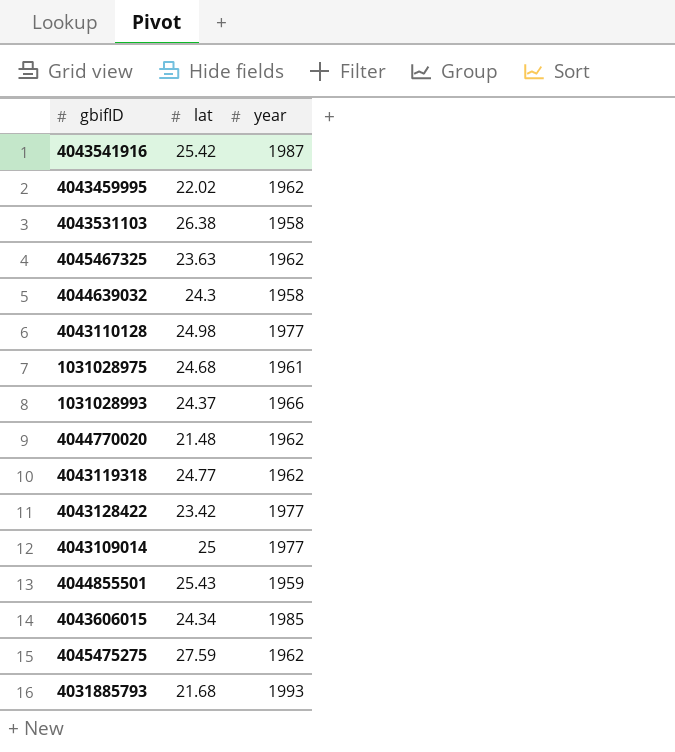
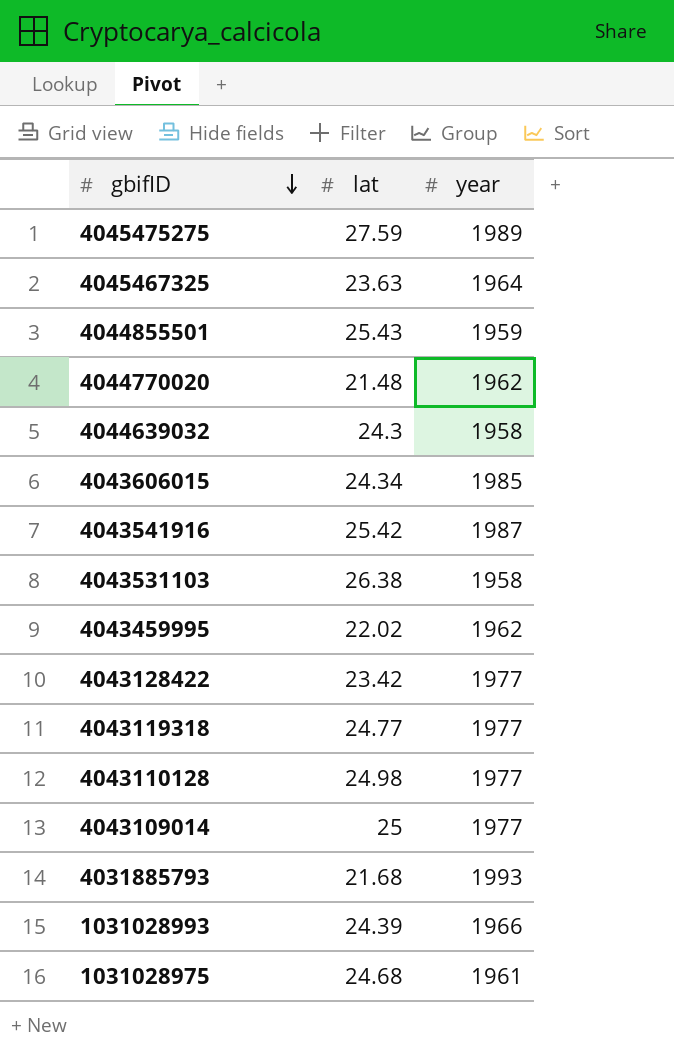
row order: none -> gbifID descending
4045475275 | year: 1962 -> 1989
4045467325 | year: 1962 -> 1964
4043119318 | year: 1962 -> 1977
1031028993 | lat: 24.37 -> 24.39

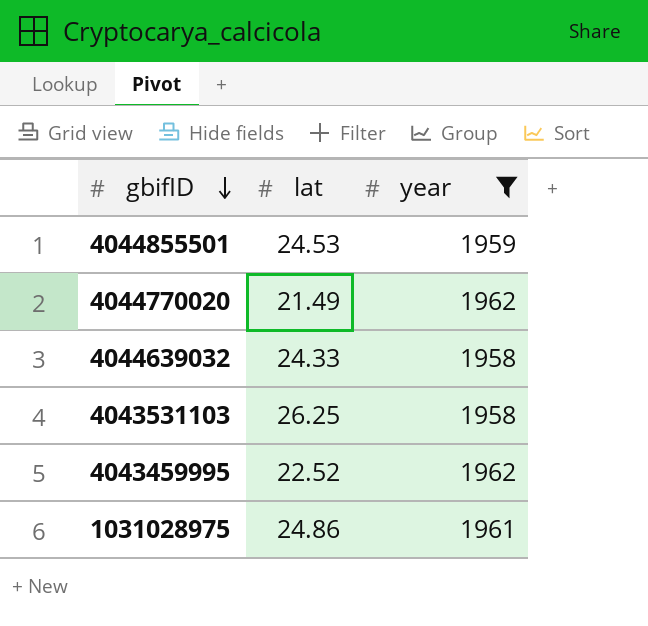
filter: none -> year <= 1962
4044855501 | lat: 25.43 -> 24.53
4044770020 | lat: 21.48 -> 21.49
4044639032 | lat: 24.3 -> 24.33
4043531103 | lat: 26.38 -> 26.25
4043459995 | lat: 22.02 -> 22.52
1031028975 | lat: 24.68 -> 24.86

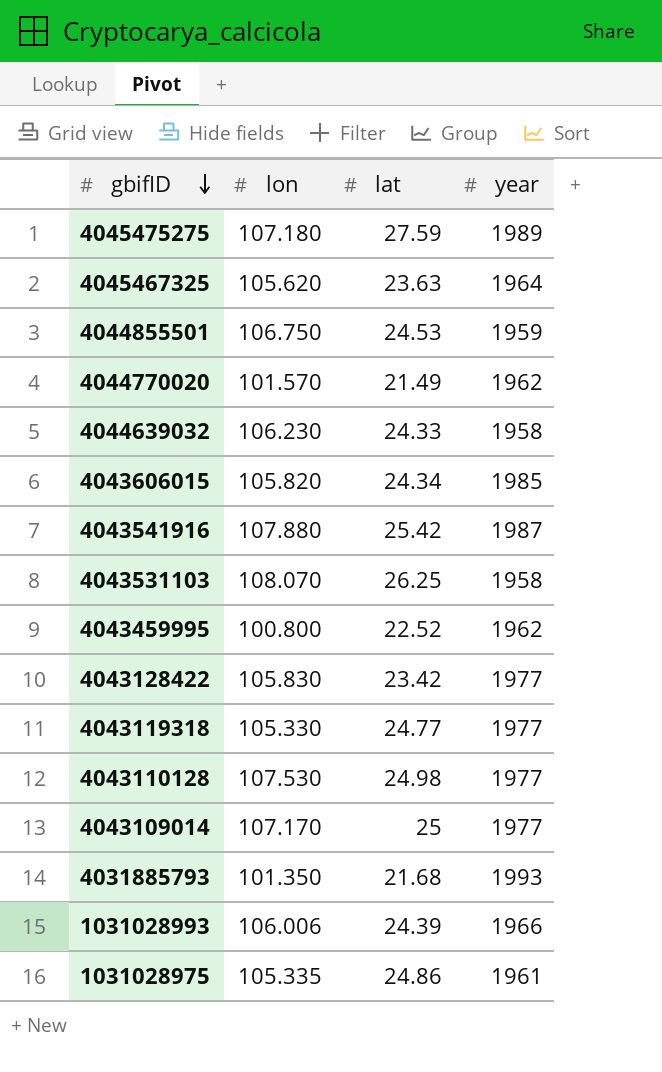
filter: year <= 1962 -> none
column lon | position: none -> 2

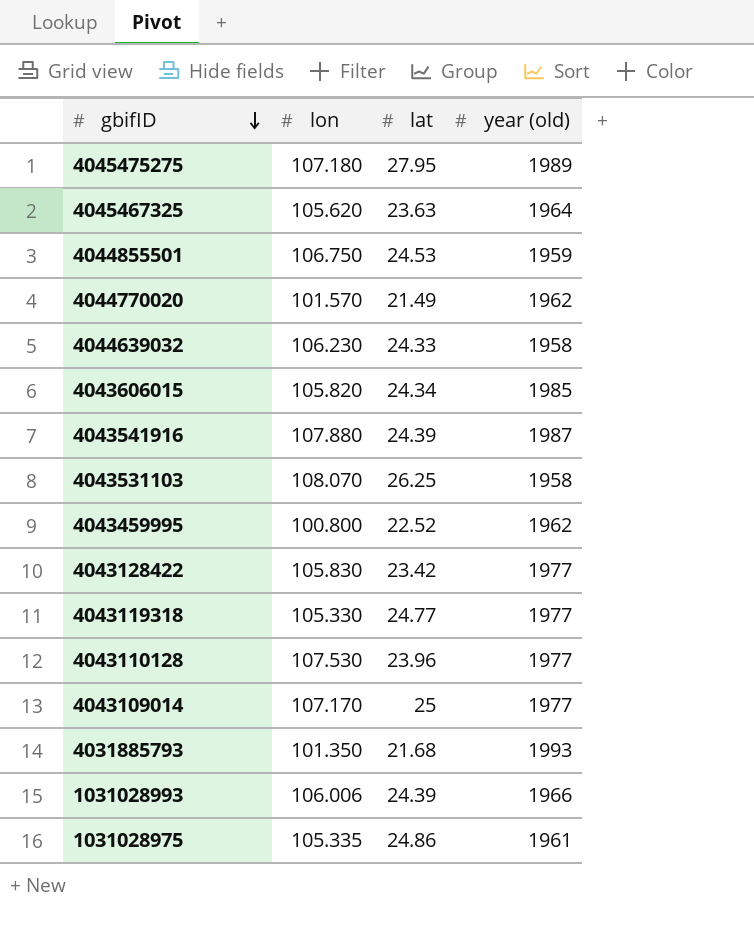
column name: year -> year (old)
4045475275 | lat: 27.59 -> 27.95
4043541916 | lat: 25.42 -> 24.39
4043110128 | lat: 24.98 -> 23.96

